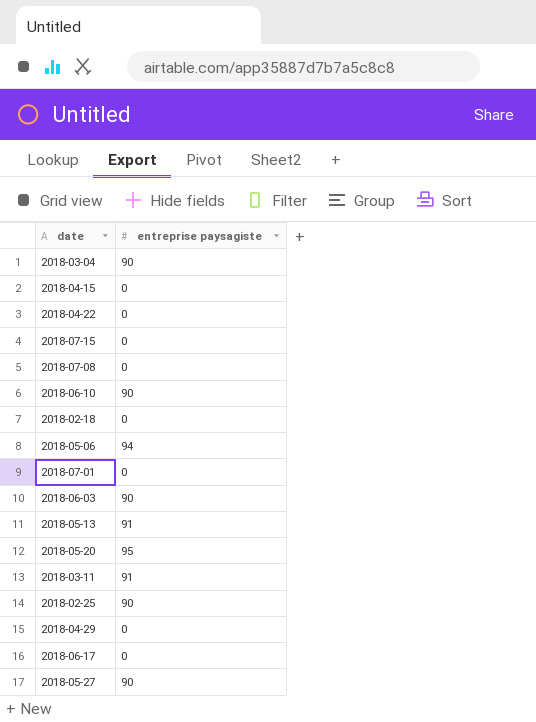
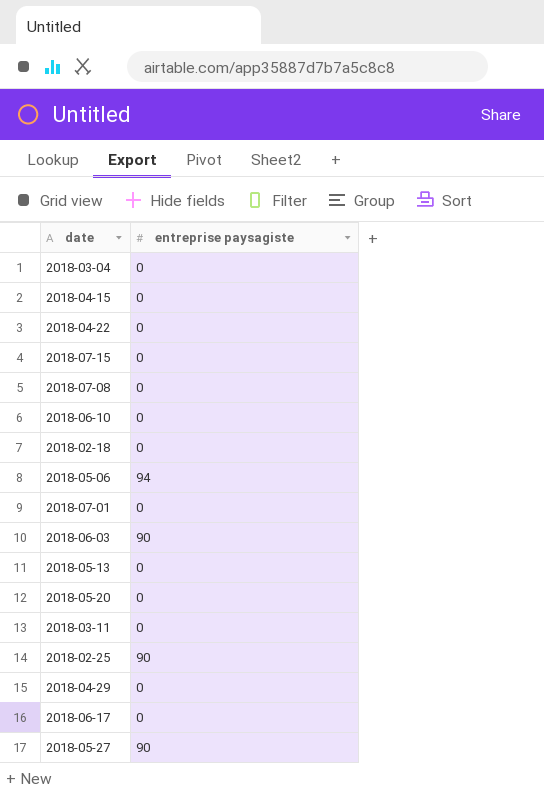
2018-03-04 | entreprise paysagiste: 90 -> 0
2018-06-10 | entreprise paysagiste: 90 -> 0
2018-05-13 | entreprise paysagiste: 91 -> 0
2018-05-20 | entreprise paysagiste: 95 -> 0
2018-03-11 | entreprise paysagiste: 91 -> 0

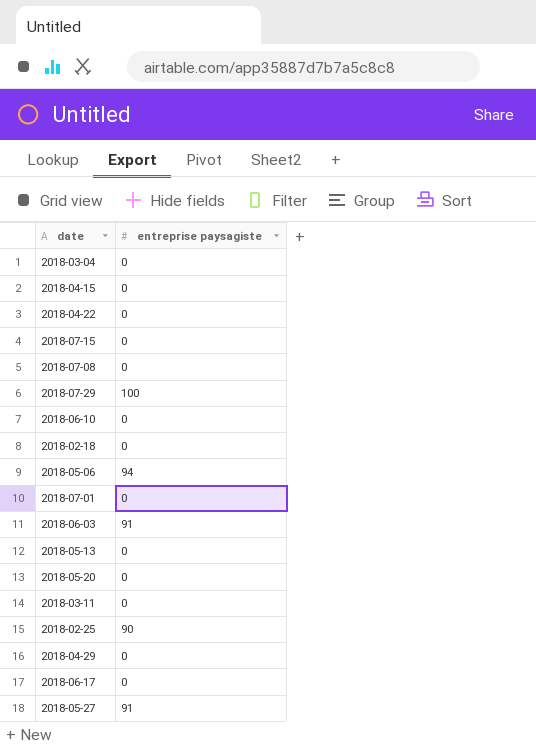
row 2018-07-29: none -> 100
2018-06-03 | entreprise paysagiste: 90 -> 91
2018-05-27 | entreprise paysagiste: 90 -> 91

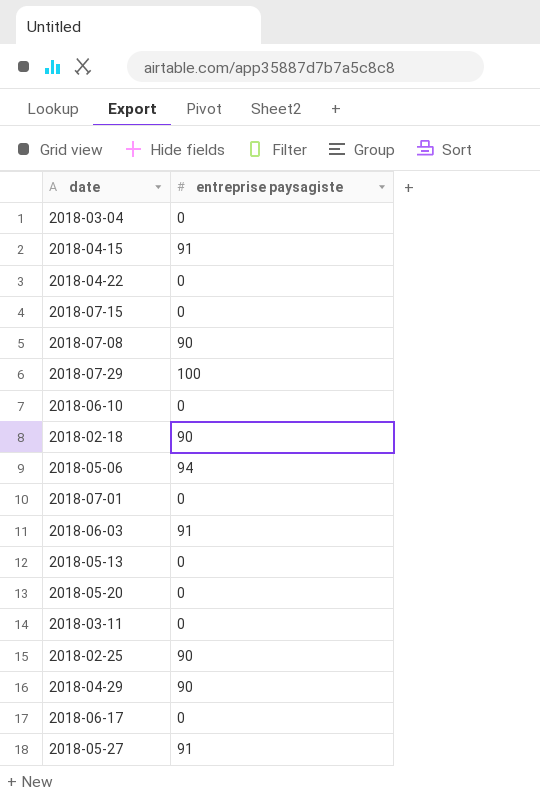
2018-04-15 | entreprise paysagiste: 0 -> 91
2018-07-08 | entreprise paysagiste: 0 -> 90
2018-02-18 | entreprise paysagiste: 0 -> 90
2018-04-29 | entreprise paysagiste: 0 -> 90

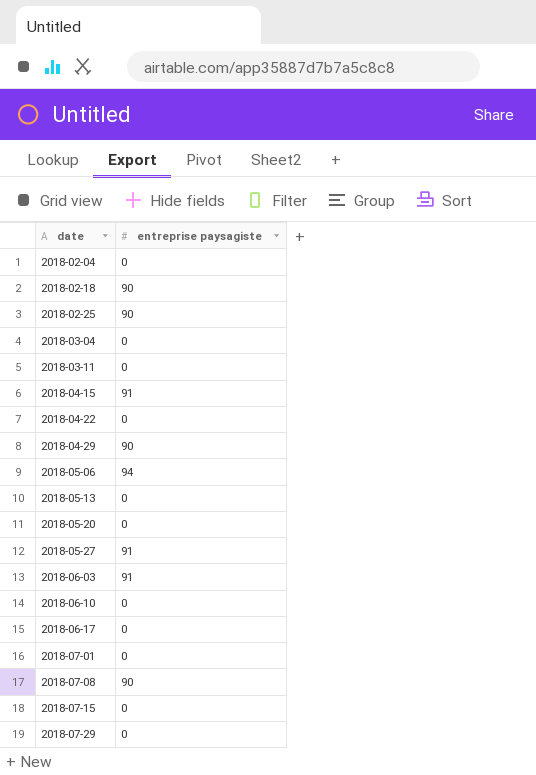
row order: none -> date ascending
row 2018-02-04: none -> 0
2018-07-29 | entreprise paysagiste: 100 -> 0

